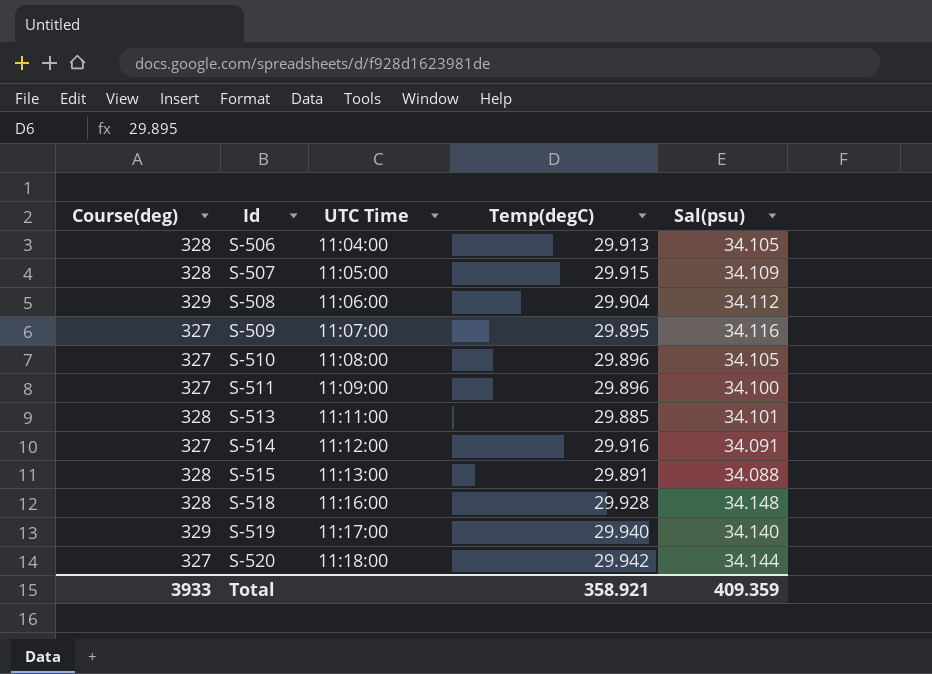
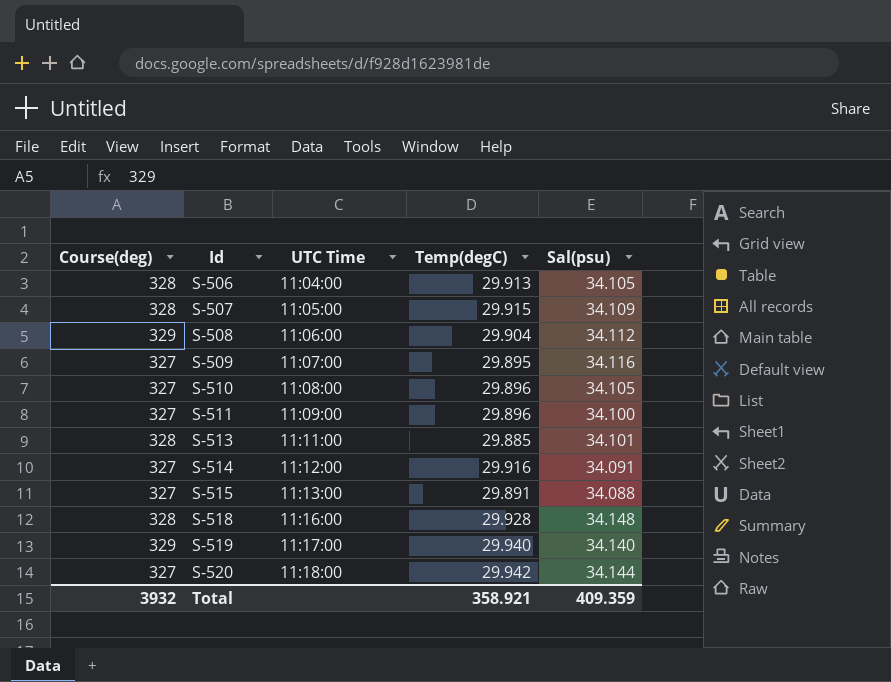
S-515 | Course(deg): 328 -> 327
Total | Course(deg): 3933 -> 3932

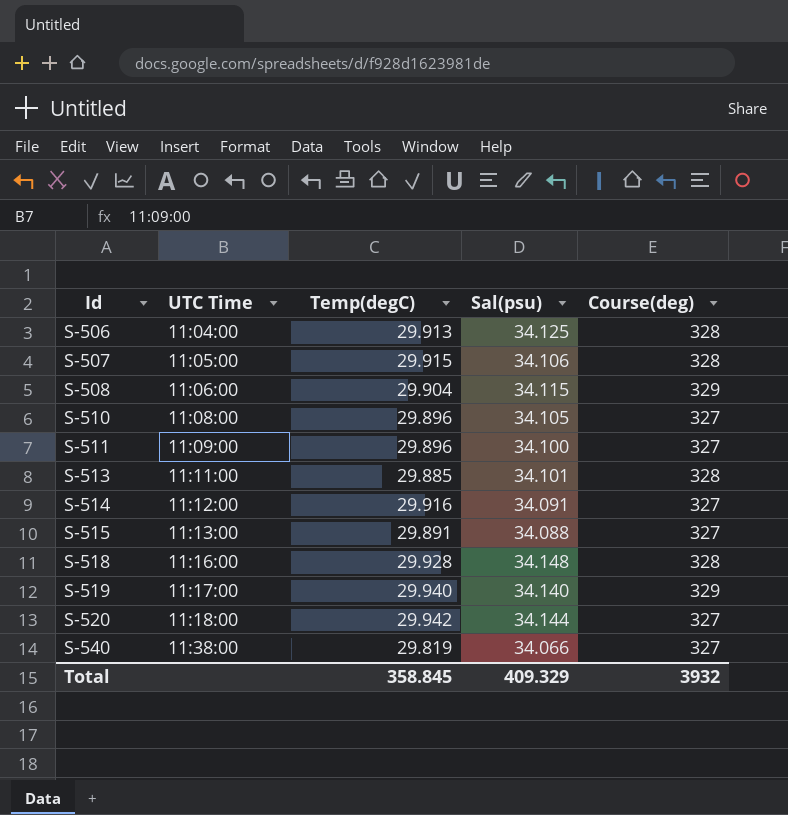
column Course(deg) | position: 1 -> 5
row S-509: 327 | 11:07:00 | 29.895 | 34.116 -> none
S-506 | Sal(psu): 34.105 -> 34.125
S-507 | Sal(psu): 34.109 -> 34.106
S-508 | Sal(psu): 34.112 -> 34.115
row S-540: none -> 11:38:00 | 29.819 | 34.066 | 327
Total | Temp(degC): 358.921 -> 358.845
Total | Sal(psu): 409.359 -> 409.329

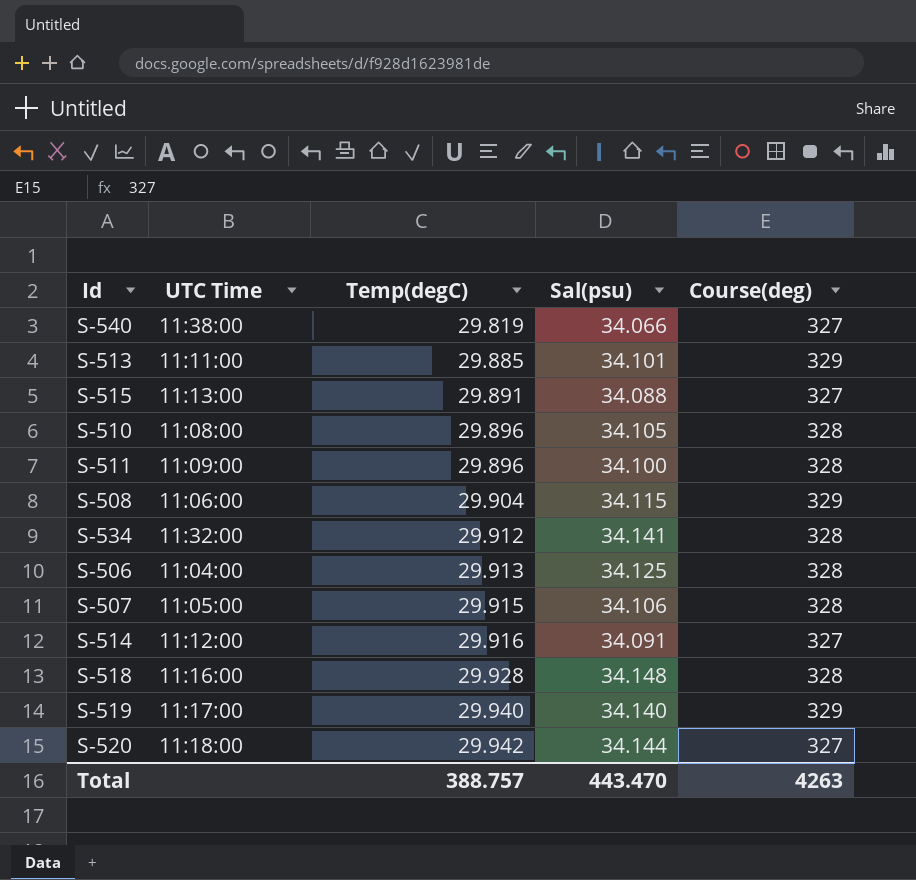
row order: Id ascending -> Temp(degC) ascending
S-513 | Course(deg): 328 -> 329
S-510 | Course(deg): 327 -> 328
S-511 | Course(deg): 327 -> 328
row S-534: none -> 11:32:00 | 29.912 | 34.141 | 328
Total | Temp(degC): 358.845 -> 388.757
Total | Sal(psu): 409.329 -> 443.470
Total | Course(deg): 3932 -> 4263

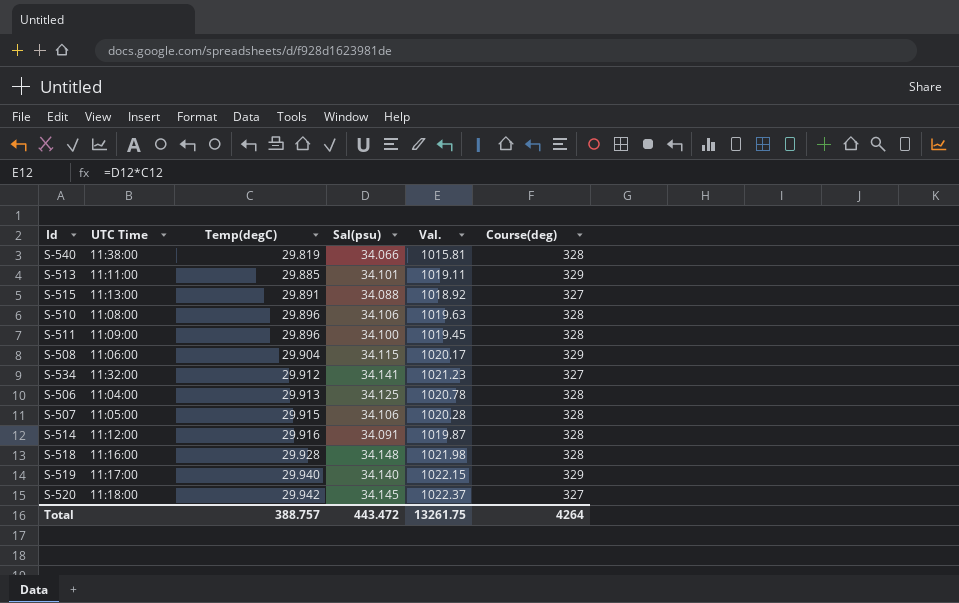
column Val. | formula: none -> [Temp(degC)] * [Sal(psu)]
S-540 | Course(deg): 327 -> 328
S-510 | Sal(psu): 34.105 -> 34.106
S-534 | Course(deg): 328 -> 327
S-514 | Course(deg): 327 -> 328
S-520 | Sal(psu): 34.144 -> 34.145
Total | Sal(psu): 443.470 -> 443.472
Total | Course(deg): 4263 -> 4264

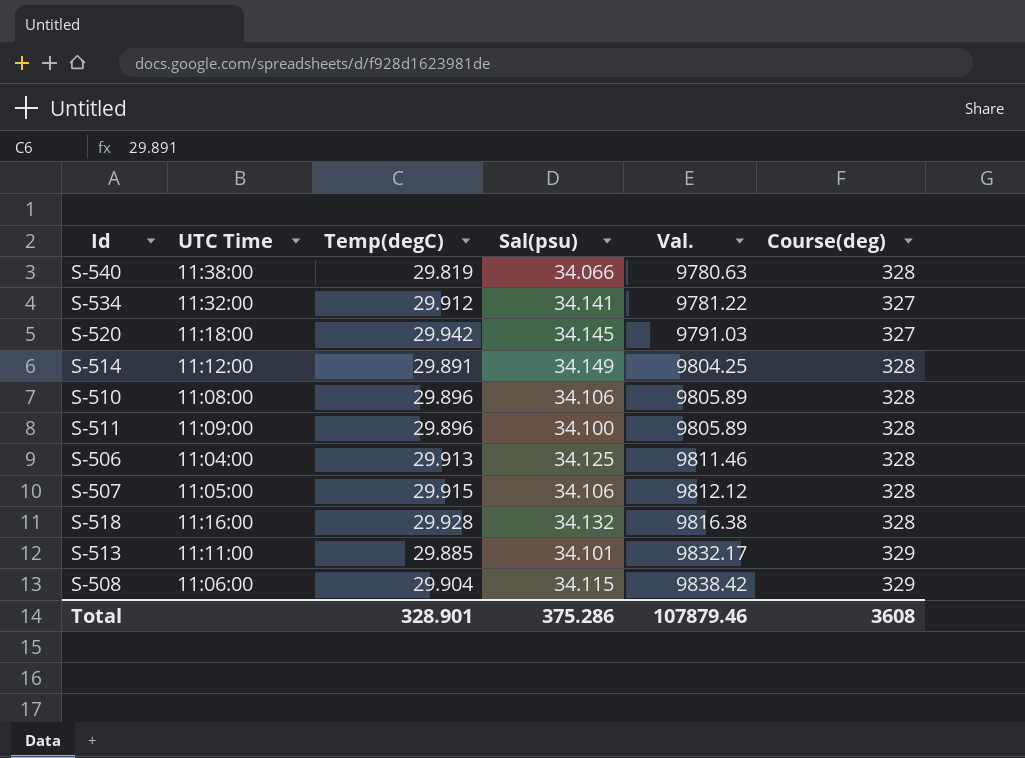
row order: Temp(degC) ascending -> Val. ascending
column Val. | formula: [Temp(degC)] * [Sal(psu)] -> [Temp(degC)] * [Course(deg)]
row S-515: 11:13:00 | 29.891 | 34.088 | 1018.92 | 327 -> none
row S-519: 11:17:00 | 29.940 | 34.140 | 1022.15 | 329 -> none
S-514 | Temp(degC): 29.916 -> 29.891
S-514 | Sal(psu): 34.091 -> 34.149
S-518 | Sal(psu): 34.148 -> 34.132
Total | Temp(degC): 388.757 -> 328.901
Total | Sal(psu): 443.472 -> 375.286
Total | Val.: 13261.75 -> 107879.46
Total | Course(deg): 4264 -> 3608

